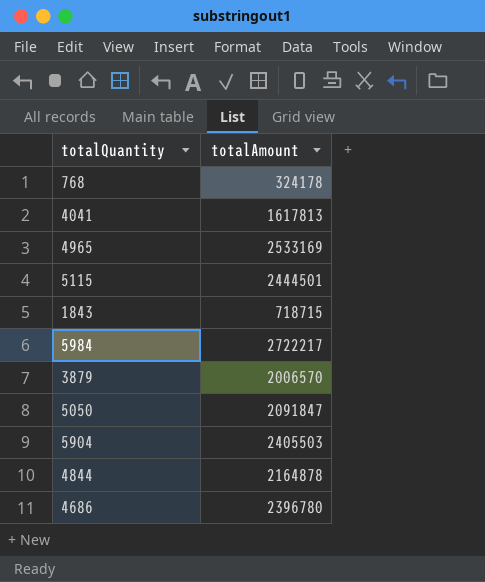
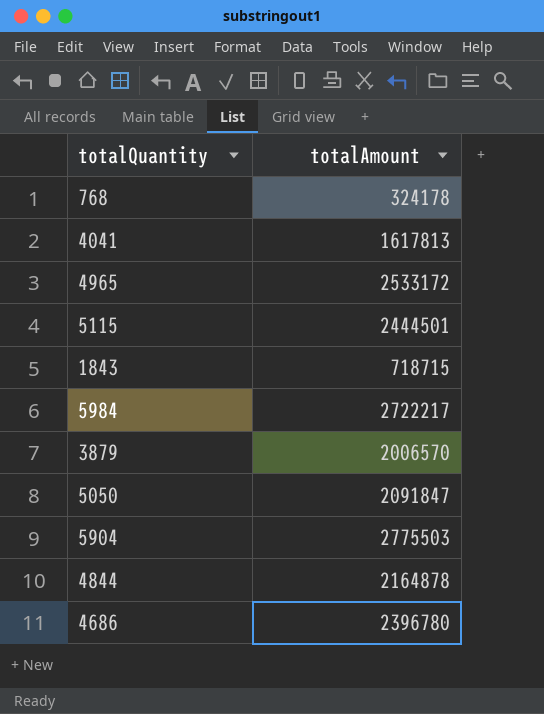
4965 | totalAmount: 2533169 -> 2533172
5904 | totalAmount: 2405503 -> 2775503

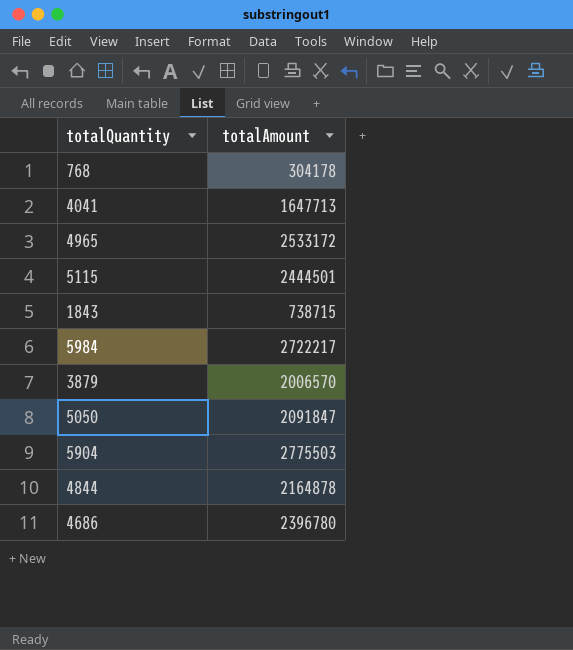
768 | totalAmount: 324178 -> 304178
4041 | totalAmount: 1617813 -> 1647713
1843 | totalAmount: 718715 -> 738715

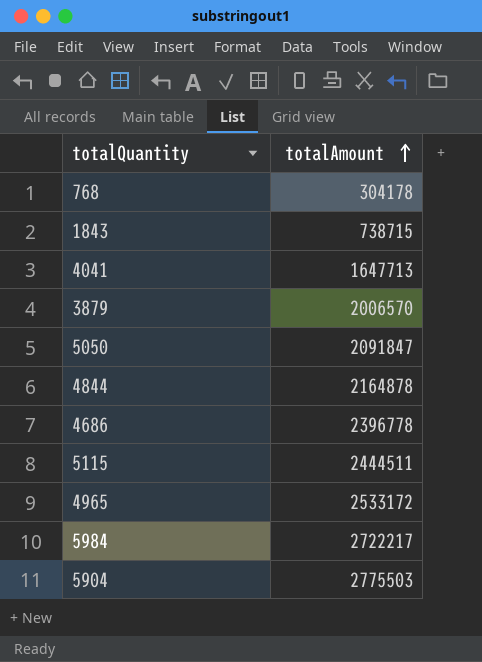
row order: none -> totalAmount ascending
4686 | totalAmount: 2396780 -> 2396778
5115 | totalAmount: 2444501 -> 2444511

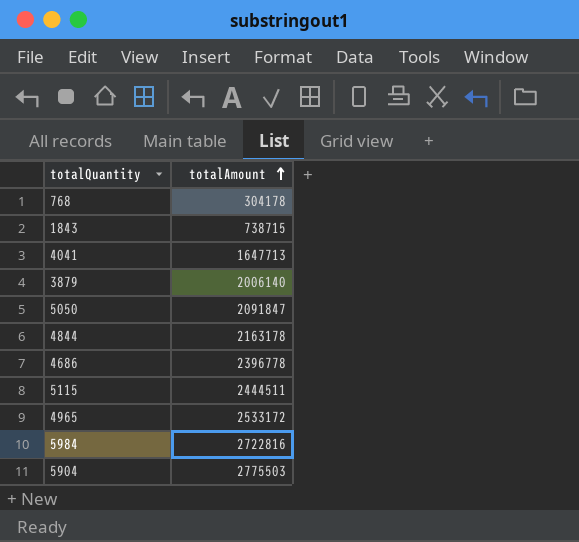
3879 | totalAmount: 2006570 -> 2006140
4844 | totalAmount: 2164878 -> 2163178
5984 | totalAmount: 2722217 -> 2722816

